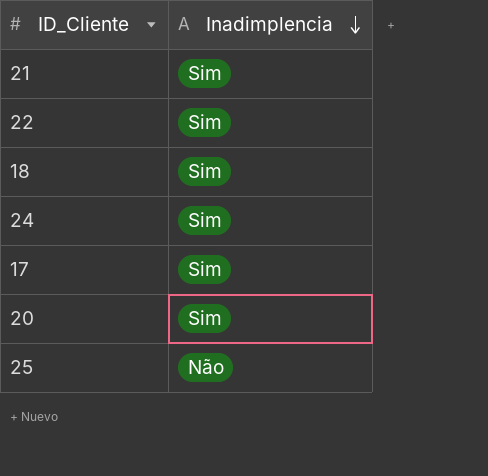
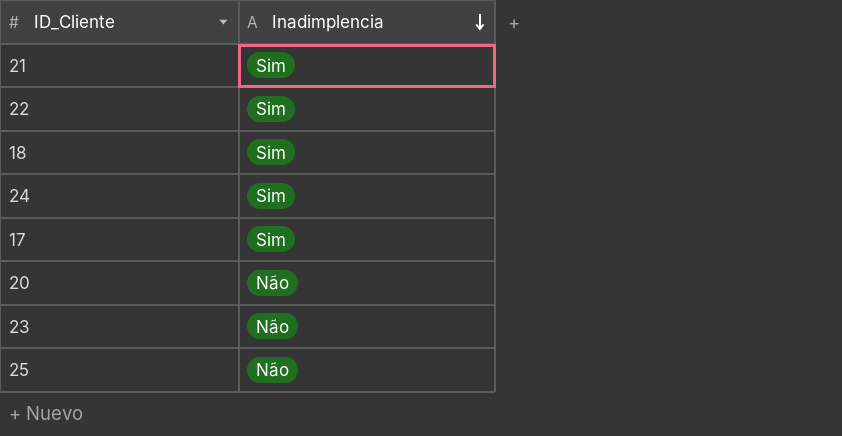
20 | Inadimplencia: Sim -> Não
row 23: none -> Não

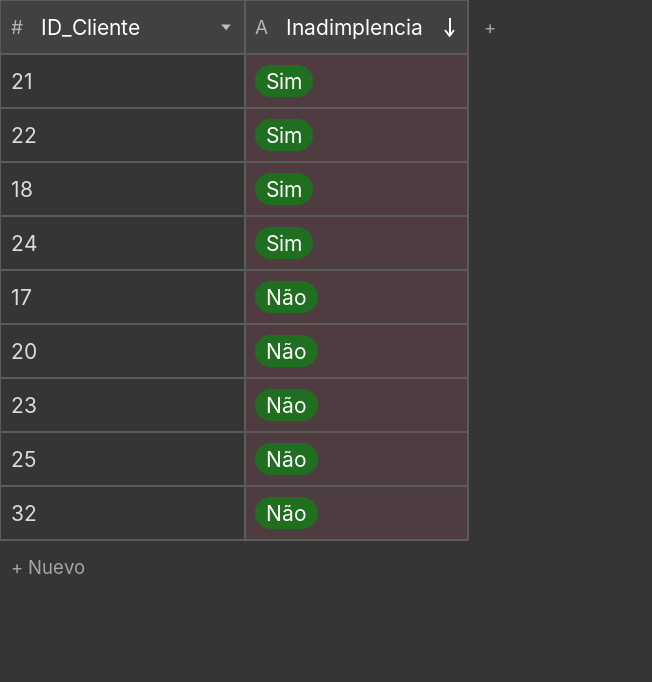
17 | Inadimplencia: Sim -> Não
row 32: none -> Não

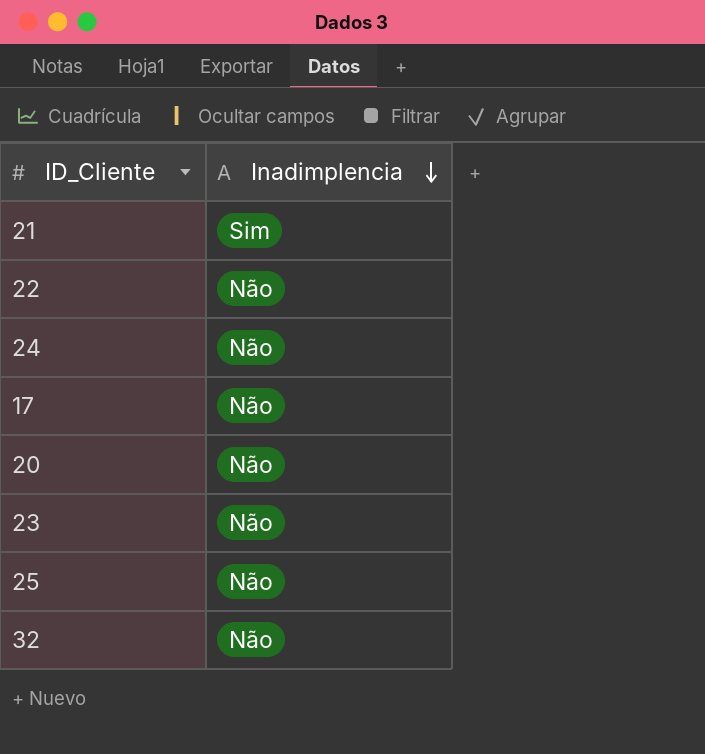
row 18: Sim -> none
22 | Inadimplencia: Sim -> Não
24 | Inadimplencia: Sim -> Não

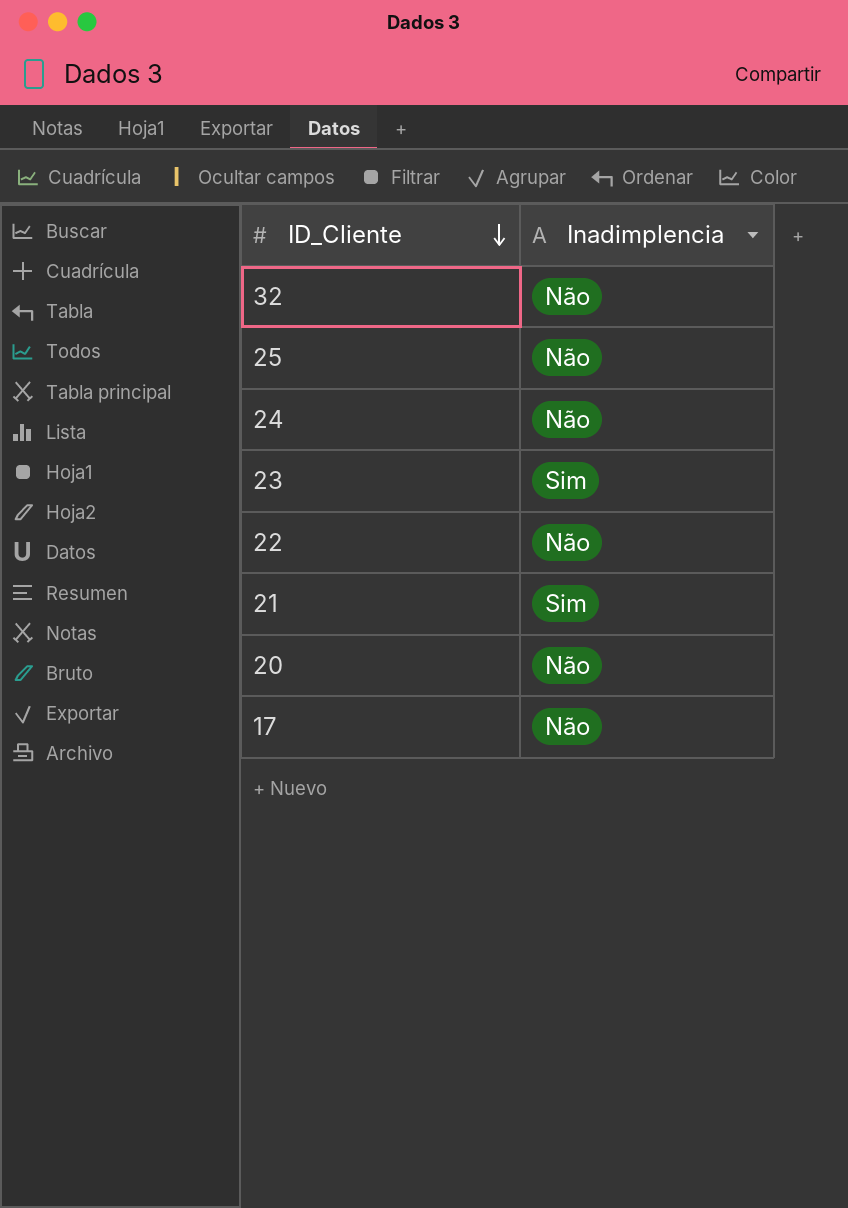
row order: Inadimplencia descending -> ID_Cliente descending
23 | Inadimplencia: Não -> Sim

